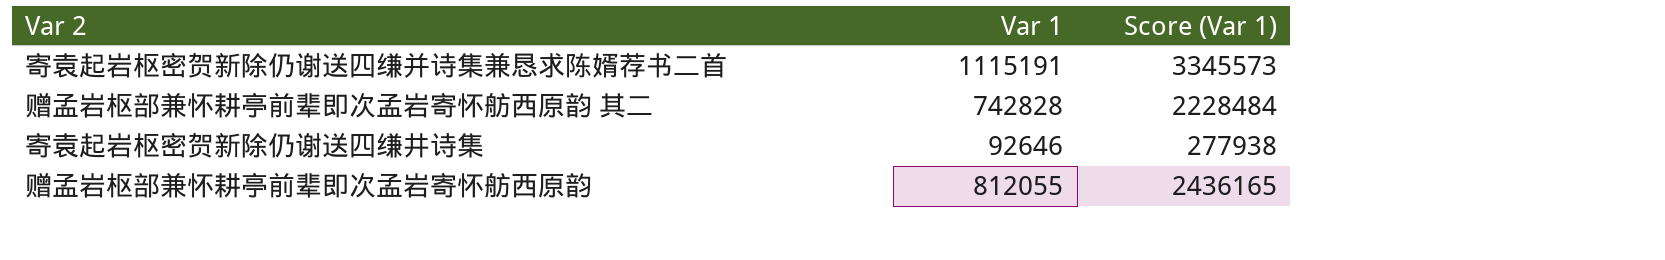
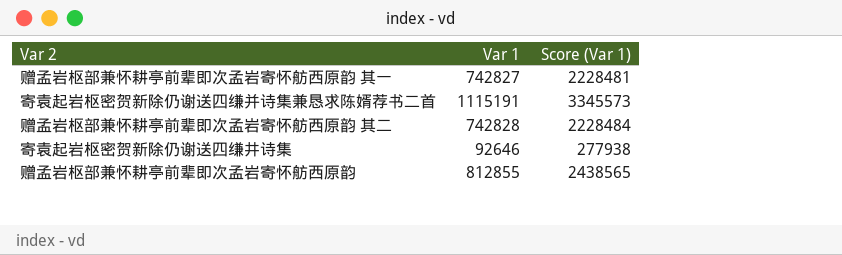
row 赠孟岩枢部兼怀耕亭前辈即次孟岩寄怀舫西原韵 其一: none -> 742827 | 2228481
赠孟岩枢部兼怀耕亭前辈即次孟岩寄怀舫西原韵 | Var 1: 812055 -> 812855
赠孟岩枢部兼怀耕亭前辈即次孟岩寄怀舫西原韵 | Score (Var 1): 2436165 -> 2438565

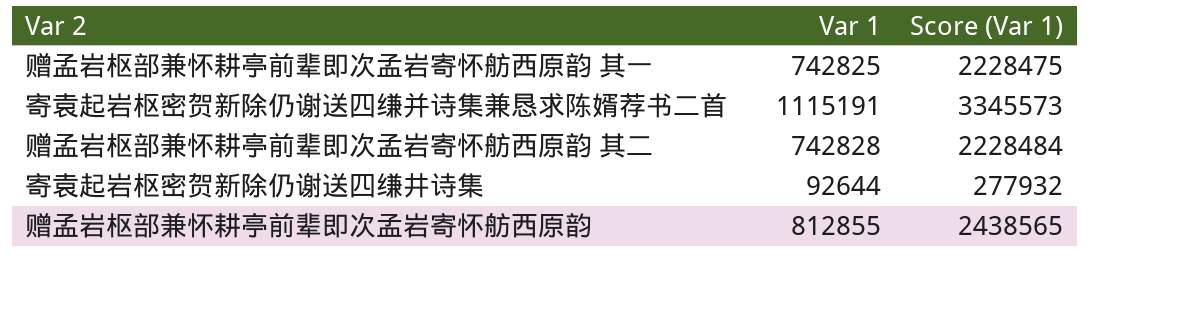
赠孟岩枢部兼怀耕亭前辈即次孟岩寄怀舫西原韵 其一 | Var 1: 742827 -> 742825
赠孟岩枢部兼怀耕亭前辈即次孟岩寄怀舫西原韵 其一 | Score (Var 1): 2228481 -> 2228475
寄袁起岩枢密贺新除仍谢送四缣井诗集 | Var 1: 92646 -> 92644
寄袁起岩枢密贺新除仍谢送四缣井诗集 | Score (Var 1): 277938 -> 277932

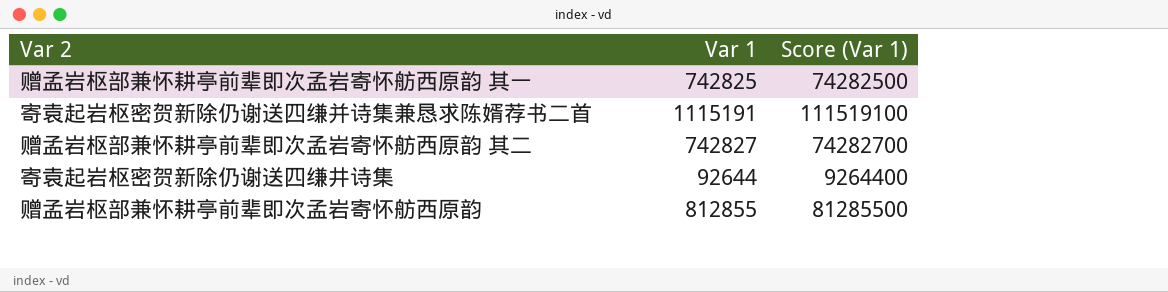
column Score (Var 1) | formula: [Var 1] * 3 -> [Var 1] * 100
赠孟岩枢部兼怀耕亭前辈即次孟岩寄怀舫西原韵 其二 | Var 1: 742828 -> 742827

